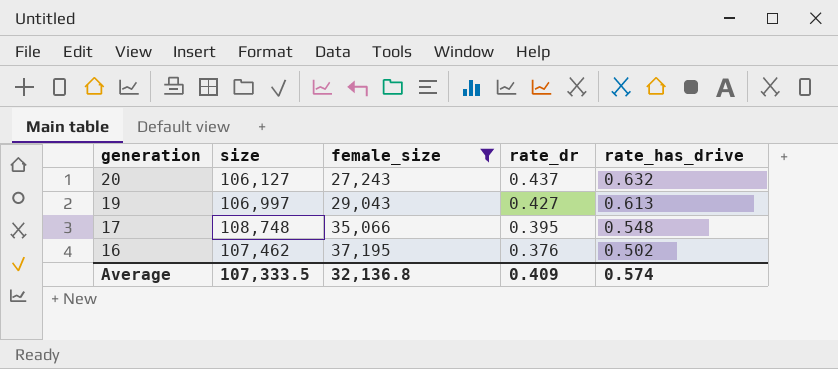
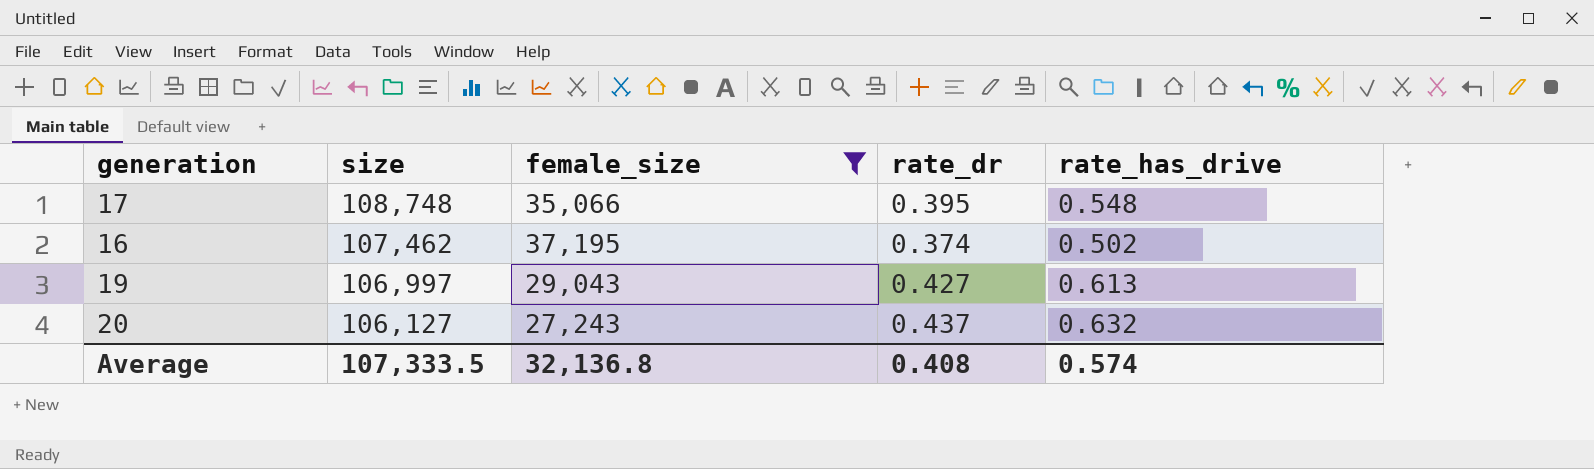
row order: generation descending -> size descending
16 | rate_dr: 0.376 -> 0.374
Average | rate_dr: 0.409 -> 0.408

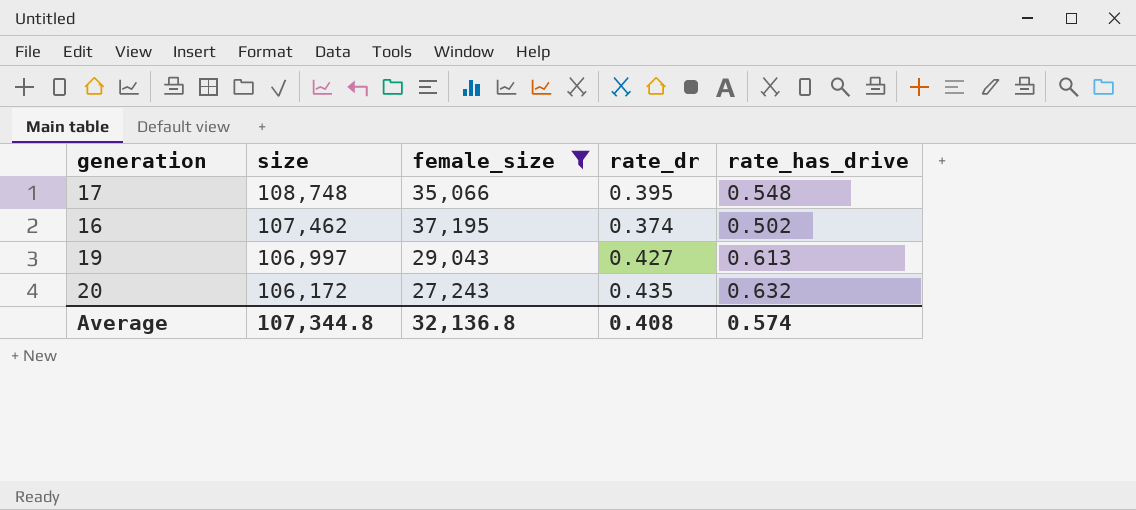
20 | size: 106,127 -> 106,172
20 | rate_dr: 0.437 -> 0.435
Average | size: 107,333.5 -> 107,344.8

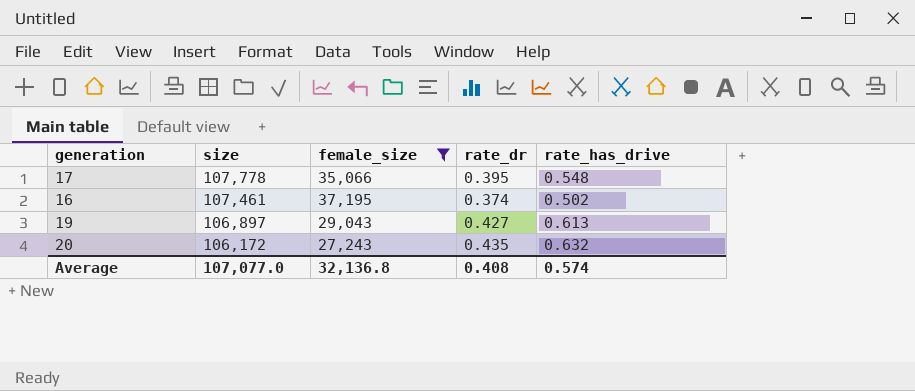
17 | size: 108,748 -> 107,778
16 | size: 107,462 -> 107,461
19 | size: 106,997 -> 106,897
Average | size: 107,344.8 -> 107,077.0

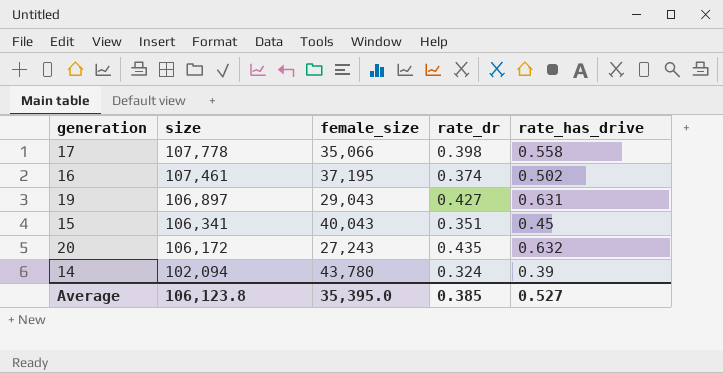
filter: female_size <= 37,195 -> none
17 | rate_dr: 0.395 -> 0.398
17 | rate_has_drive: 0.548 -> 0.558
19 | rate_has_drive: 0.613 -> 0.631
Average | size: 107,077.0 -> 106,123.8
Average | female_size: 32,136.8 -> 35,395.0
Average | rate_dr: 0.408 -> 0.385
Average | rate_has_drive: 0.574 -> 0.527

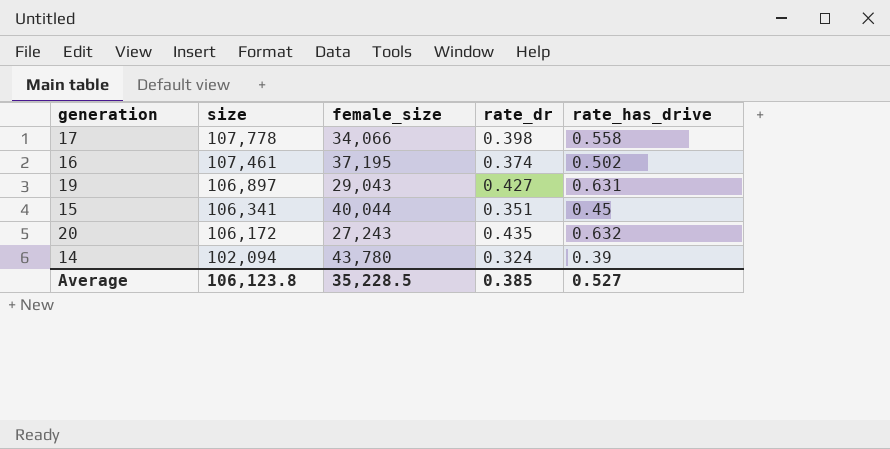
17 | female_size: 35,066 -> 34,066
15 | female_size: 40,043 -> 40,044
Average | female_size: 35,395.0 -> 35,228.5

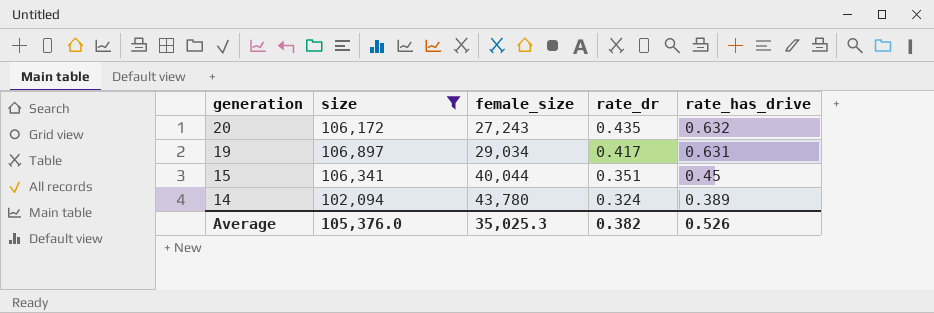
filter: none -> size <= 106,897
row order: size descending -> generation descending
19 | female_size: 29,043 -> 29,034
19 | rate_dr: 0.427 -> 0.417
14 | rate_has_drive: 0.39 -> 0.389
Average | size: 106,123.8 -> 105,376.0
Average | female_size: 35,228.5 -> 35,025.3
Average | rate_dr: 0.385 -> 0.382
Average | rate_has_drive: 0.527 -> 0.526

